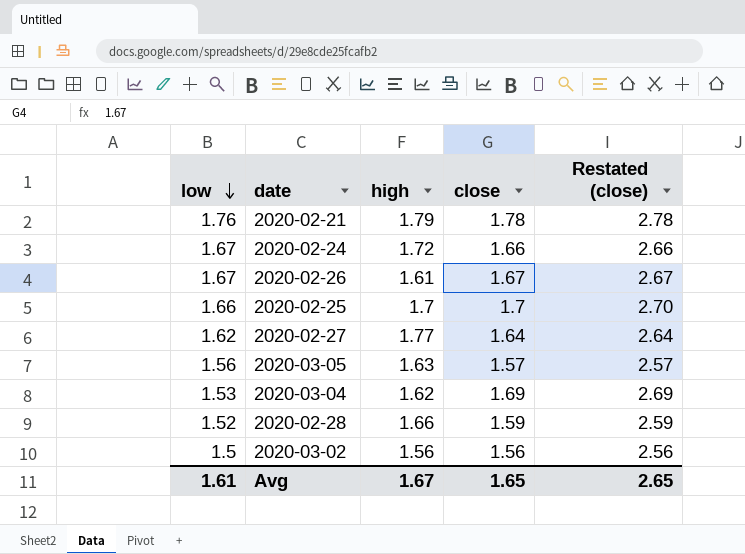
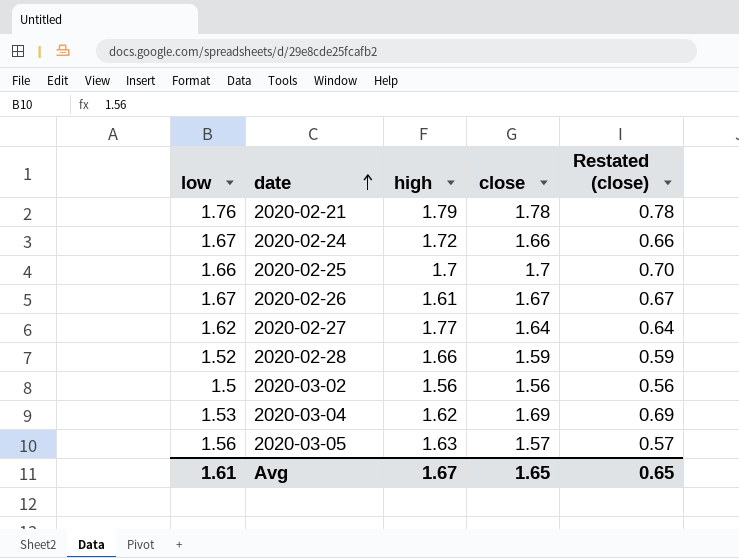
row order: low descending -> date ascending
column Restated (close) | formula: [close] + 1 -> [close] - 1
Avg | Restated (close): 2.65 -> 0.65

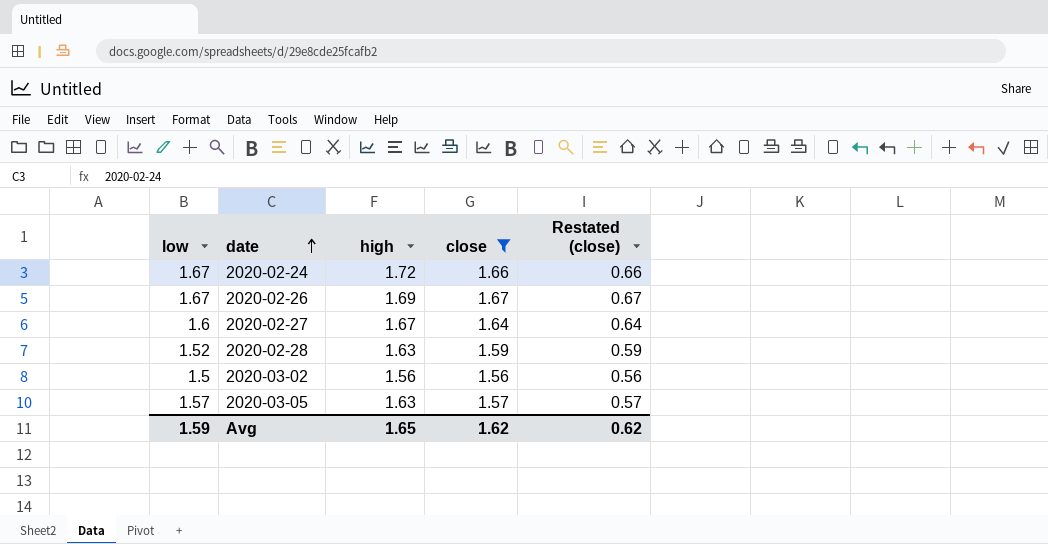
filter: none -> close <= 1.67
2020-02-26 | high: 1.61 -> 1.69
2020-02-27 | low: 1.62 -> 1.6
2020-02-27 | high: 1.77 -> 1.67
2020-02-28 | high: 1.66 -> 1.63
2020-03-05 | low: 1.56 -> 1.57
Avg | low: 1.61 -> 1.59
Avg | high: 1.67 -> 1.65
Avg | close: 1.65 -> 1.62
Avg | Restated (close): 0.65 -> 0.62

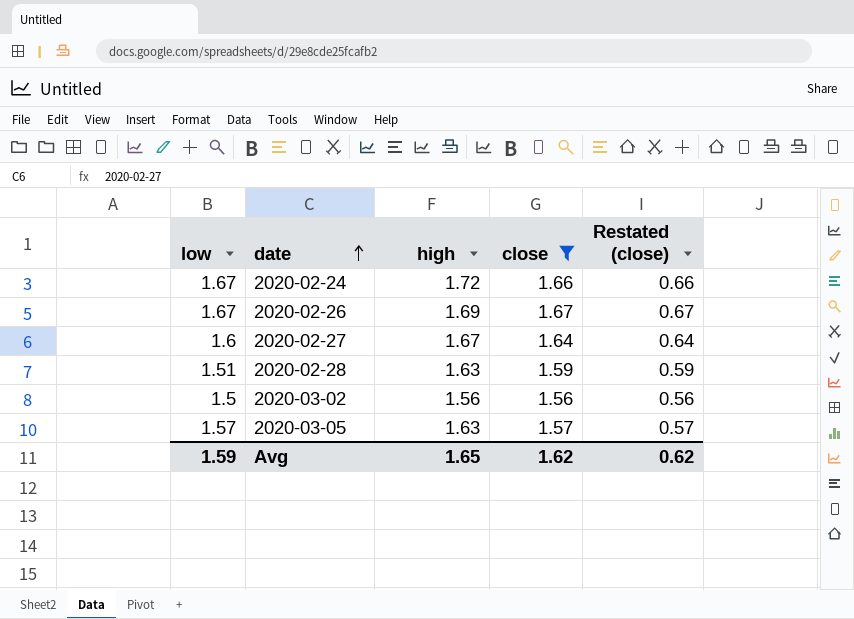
2020-02-28 | low: 1.52 -> 1.51

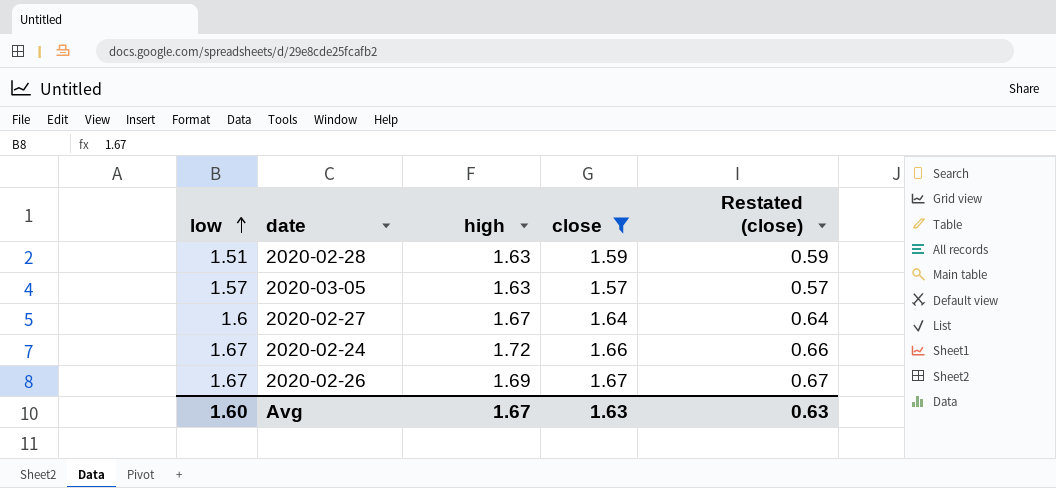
row order: date ascending -> low ascending
row 2020-03-02: 1.5 | 1.56 | 1.56 | 0.56 -> none
Avg | low: 1.59 -> 1.60
Avg | high: 1.65 -> 1.67
Avg | close: 1.62 -> 1.63
Avg | Restated (close): 0.62 -> 0.63

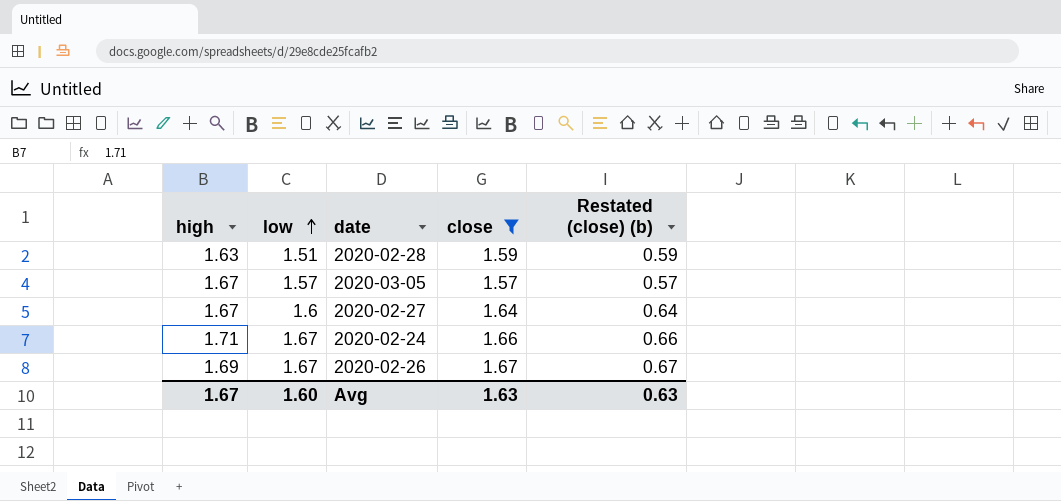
column high | position: 3 -> 1
column name: Restated (close) -> Restated (close) (b)
2020-03-05 | high: 1.63 -> 1.67
2020-02-24 | high: 1.72 -> 1.71

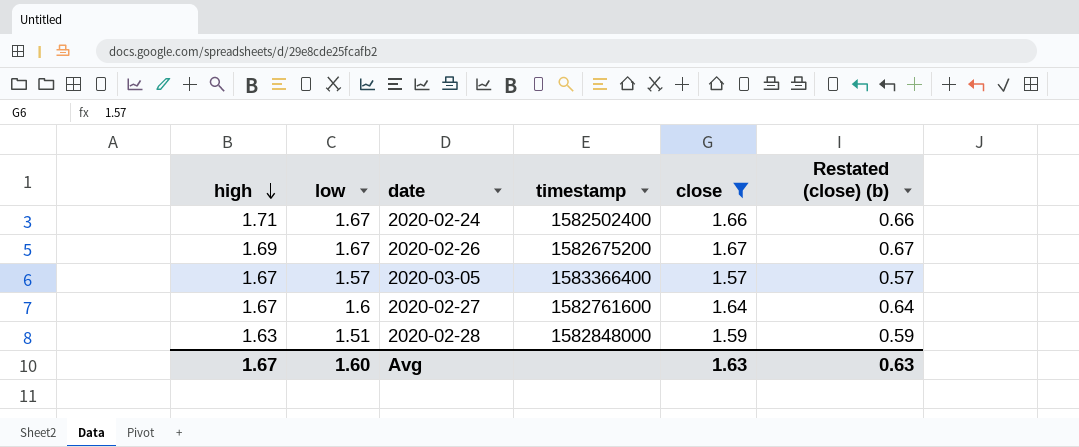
row order: low ascending -> high descending
column timestamp | position: none -> 4

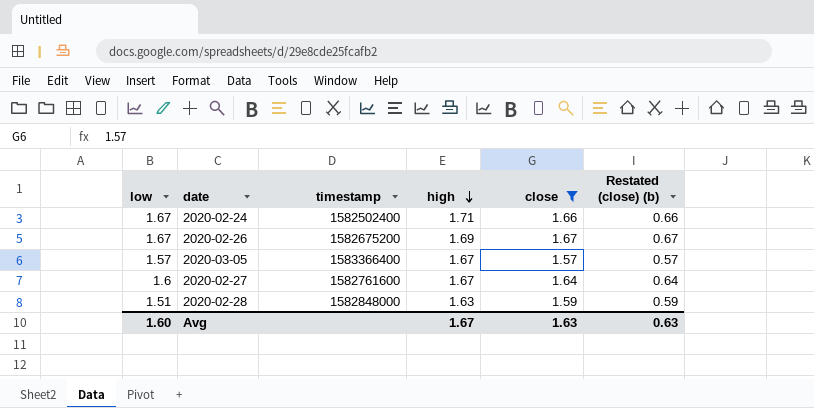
column high | position: 1 -> 4

